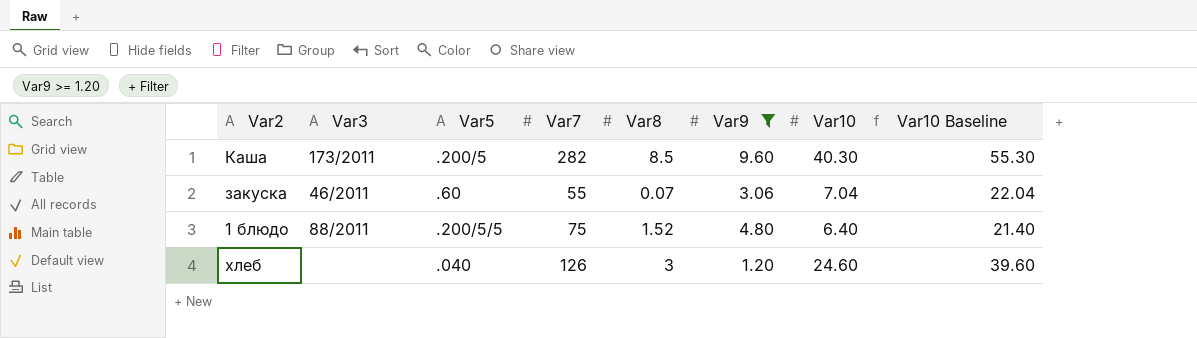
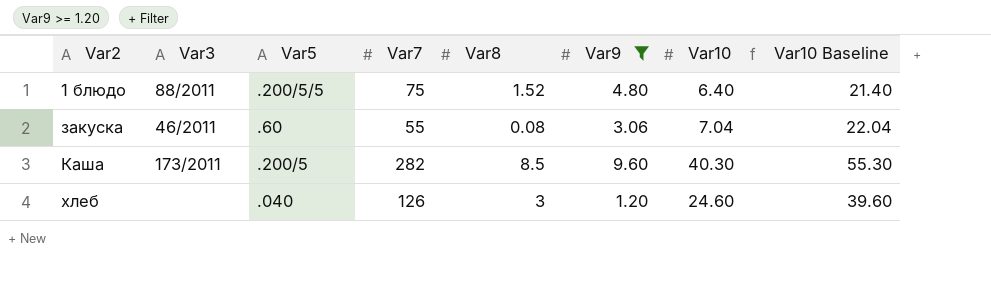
row order: none -> Var2 ascending
закуска | Var8: 0.07 -> 0.08

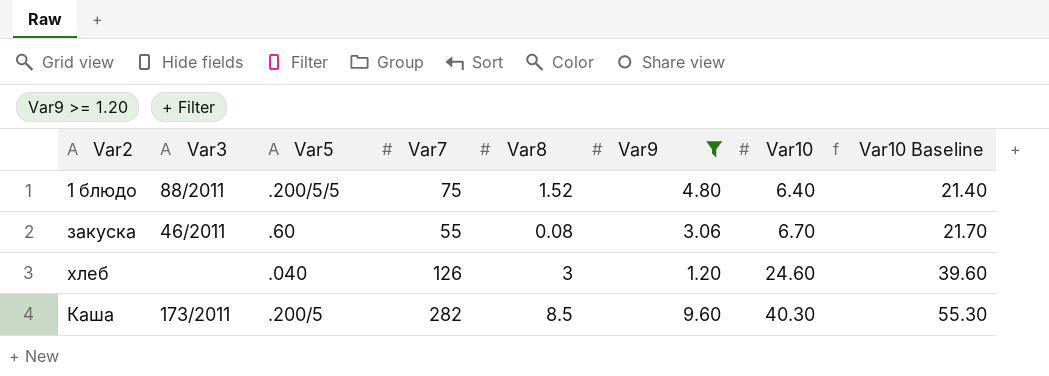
row order: Var2 ascending -> Var10 ascending
закуска | Var10: 7.04 -> 6.70
закуска | Var10 Baseline: 22.04 -> 21.70

